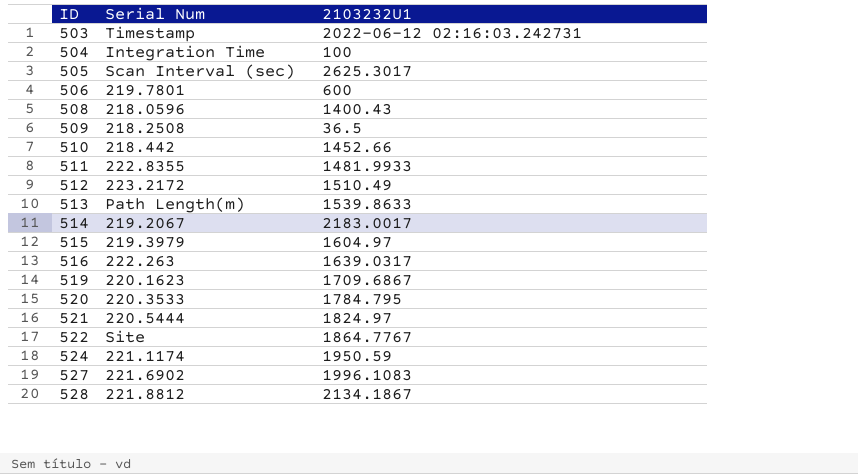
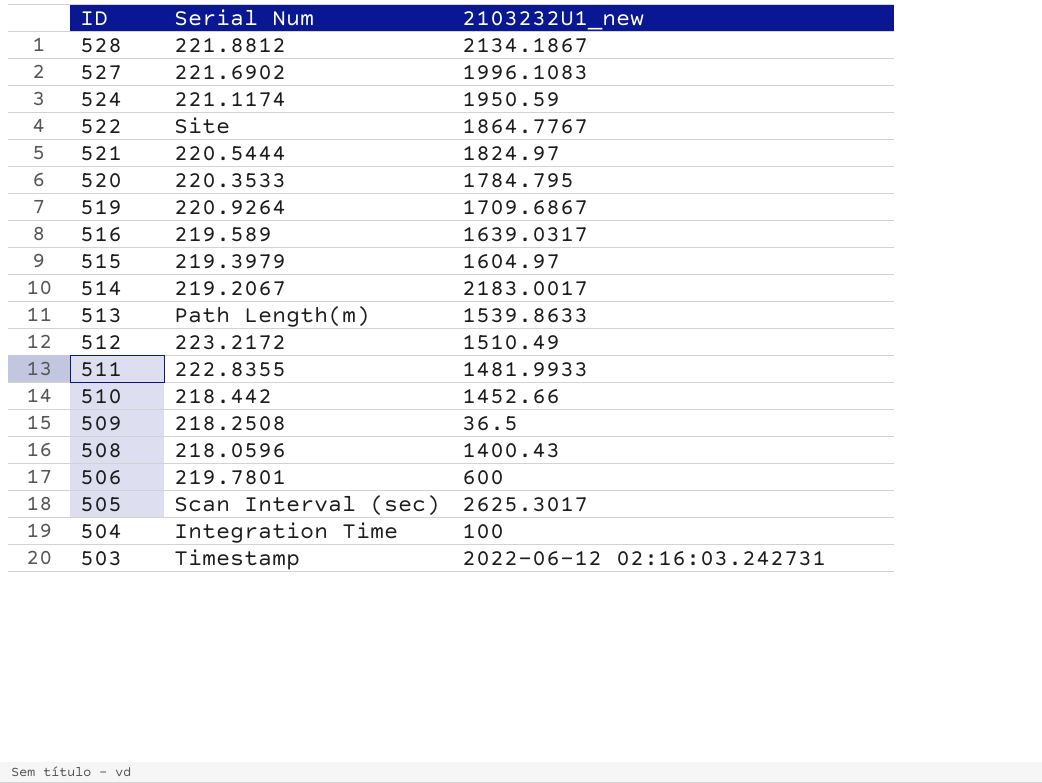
row order: ID ascending -> ID descending
column name: 2103232U1 -> 2103232U1_new
519 | Serial Num: 220.1623 -> 220.9264
516 | Serial Num: 222.263 -> 219.589

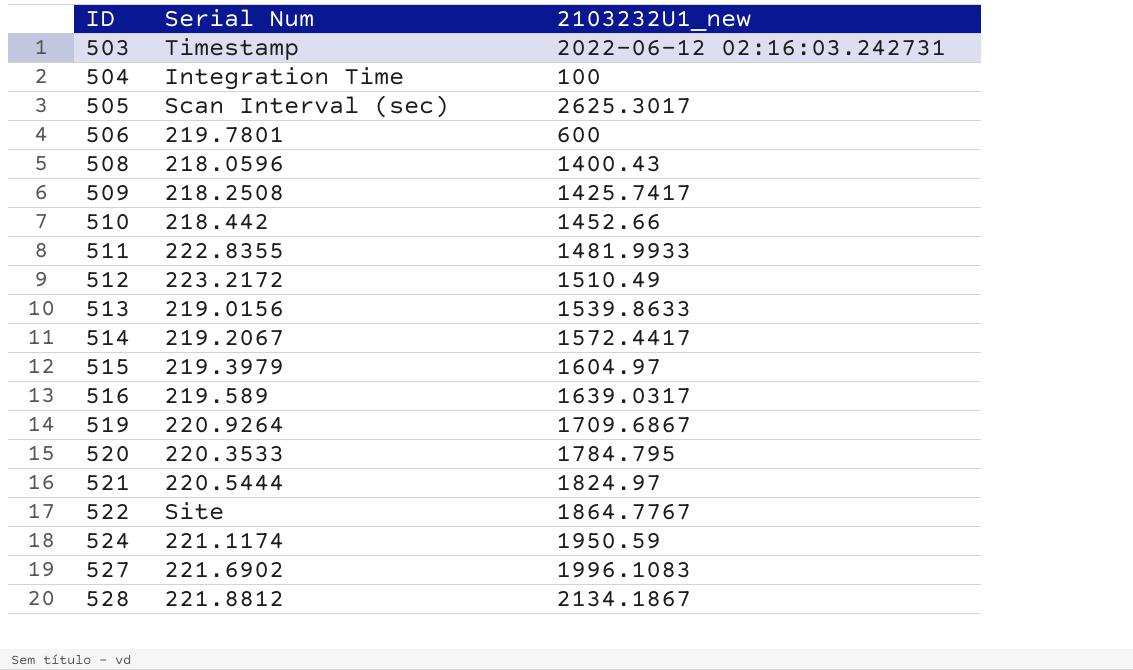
row order: ID descending -> ID ascending
509 | 2103232U1_new: 36.5 -> 1425.7417
513 | Serial Num: Path Length(m) -> 219.0156
514 | 2103232U1_new: 2183.0017 -> 1572.4417

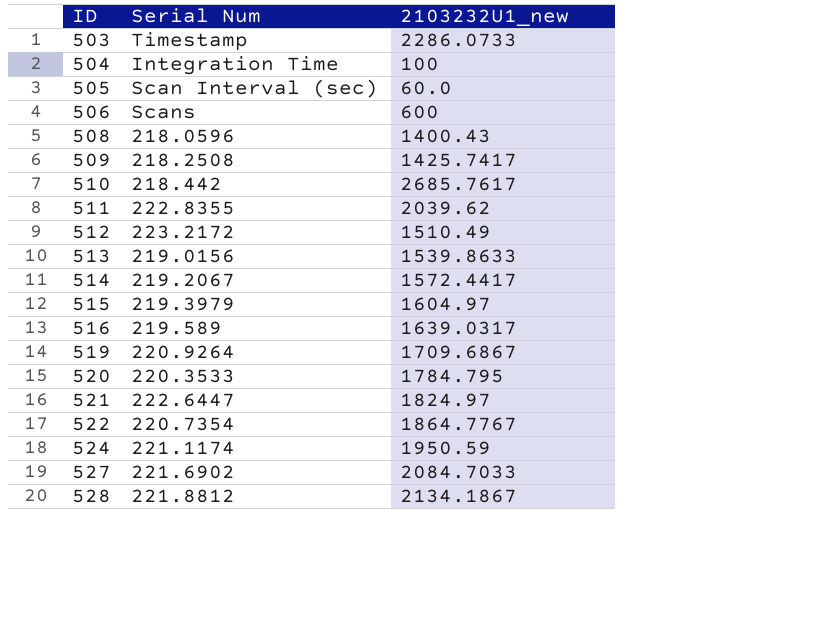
503 | 2103232U1_new: 2022-06-12 02:16:03.242731 -> 2286.0733
505 | 2103232U1_new: 2625.3017 -> 60.0
506 | Serial Num: 219.7801 -> Scans
510 | 2103232U1_new: 1452.66 -> 2685.7617
511 | 2103232U1_new: 1481.9933 -> 2039.62
521 | Serial Num: 220.5444 -> 222.6447
522 | Serial Num: Site -> 220.7354
527 | 2103232U1_new: 1996.1083 -> 2084.7033

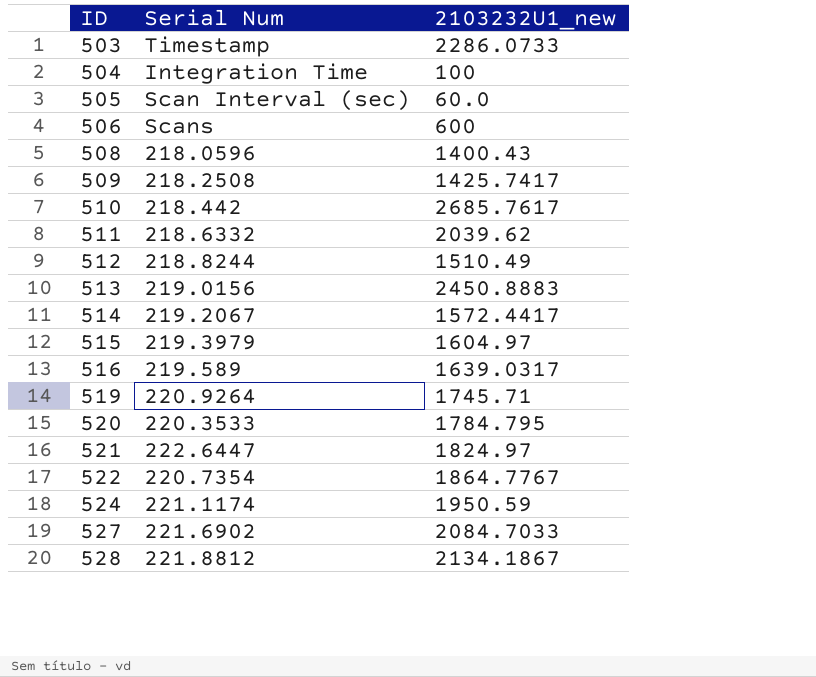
511 | Serial Num: 222.8355 -> 218.6332
512 | Serial Num: 223.2172 -> 218.8244
513 | 2103232U1_new: 1539.8633 -> 2450.8883
519 | 2103232U1_new: 1709.6867 -> 1745.71

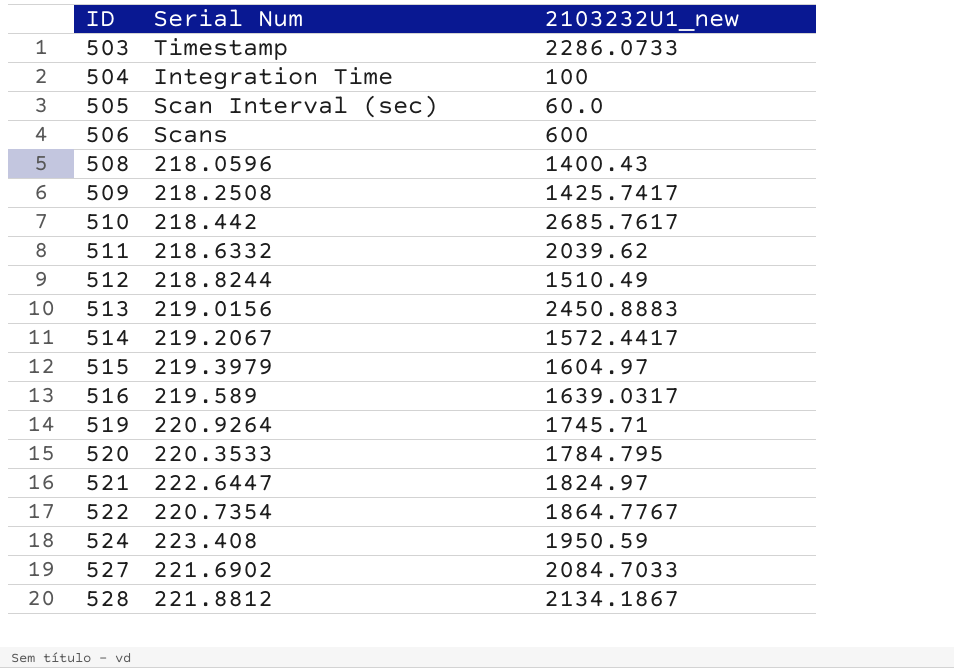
524 | Serial Num: 221.1174 -> 223.408

